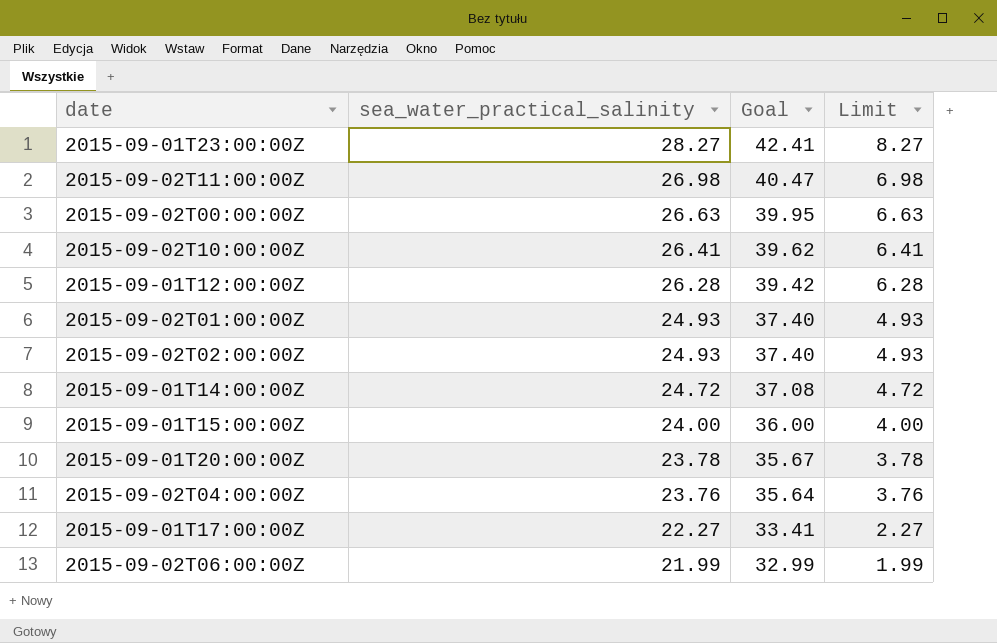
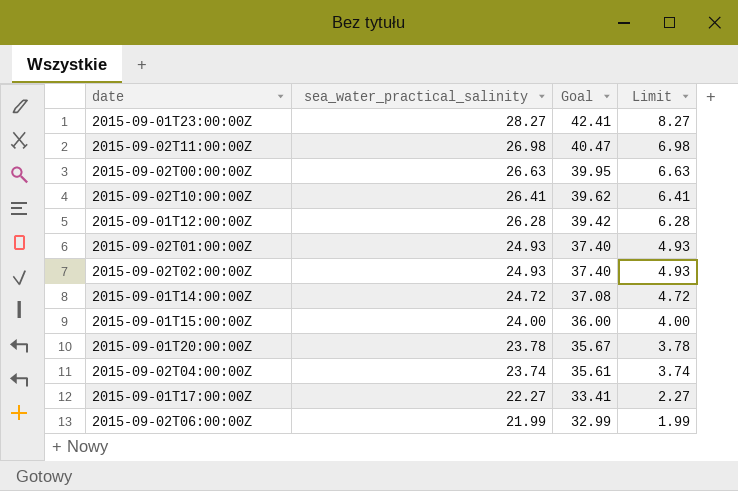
2015-09-02T04:00:00Z | sea_water_practical_salinity: 23.76 -> 23.74
2015-09-02T04:00:00Z | Goal: 35.64 -> 35.61
2015-09-02T04:00:00Z | Limit: 3.76 -> 3.74

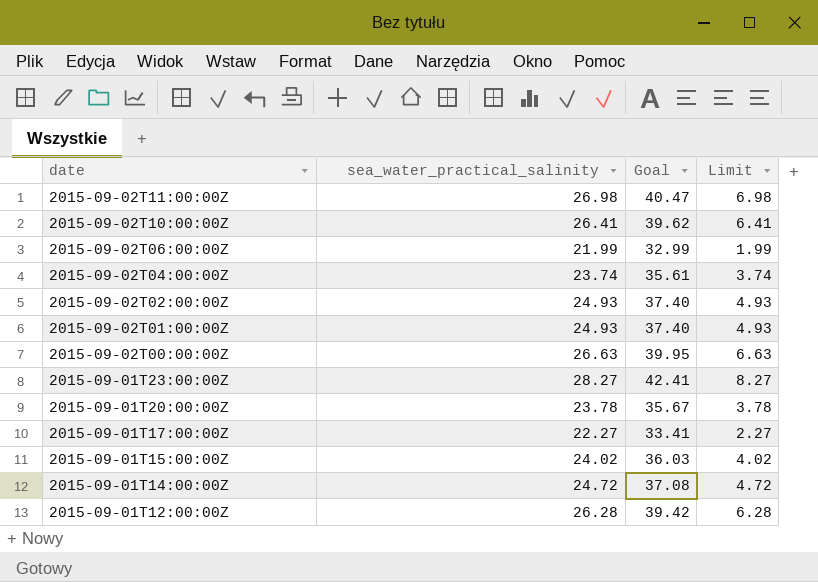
row order: sea_water_practical_salinity descending -> date descending
2015-09-01T15:00:00Z | sea_water_practical_salinity: 24.00 -> 24.02
2015-09-01T15:00:00Z | Goal: 36.00 -> 36.03
2015-09-01T15:00:00Z | Limit: 4.00 -> 4.02

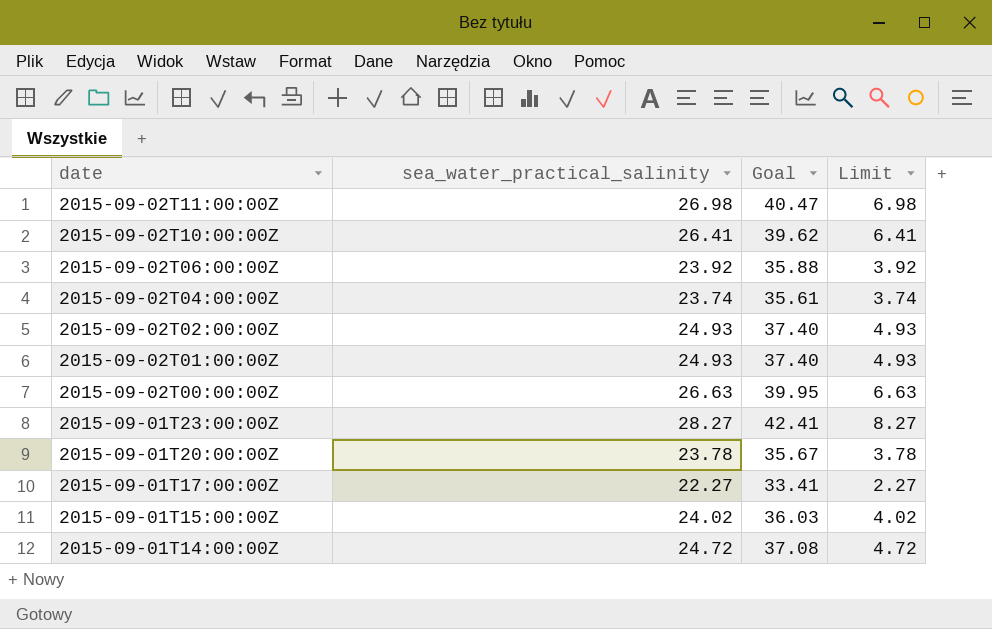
row 2015-09-01T12:00:00Z: 26.28 | 39.42 | 6.28 -> none
2015-09-02T06:00:00Z | sea_water_practical_salinity: 21.99 -> 23.92
2015-09-02T06:00:00Z | Goal: 32.99 -> 35.88
2015-09-02T06:00:00Z | Limit: 1.99 -> 3.92

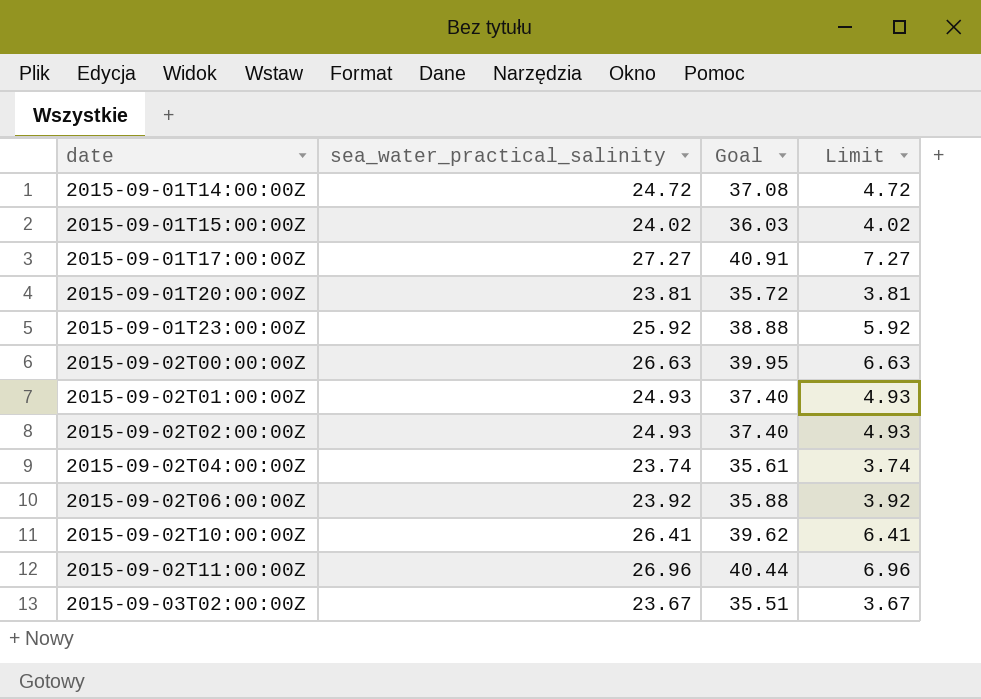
row order: date descending -> date ascending
2015-09-01T17:00:00Z | sea_water_practical_salinity: 22.27 -> 27.27
2015-09-01T17:00:00Z | Goal: 33.41 -> 40.91
2015-09-01T17:00:00Z | Limit: 2.27 -> 7.27
2015-09-01T20:00:00Z | sea_water_practical_salinity: 23.78 -> 23.81
2015-09-01T20:00:00Z | Goal: 35.67 -> 35.72
2015-09-01T20:00:00Z | Limit: 3.78 -> 3.81
2015-09-01T23:00:00Z | sea_water_practical_salinity: 28.27 -> 25.92
2015-09-01T23:00:00Z | Goal: 42.41 -> 38.88
2015-09-01T23:00:00Z | Limit: 8.27 -> 5.92
2015-09-02T11:00:00Z | sea_water_practical_salinity: 26.98 -> 26.96
2015-09-02T11:00:00Z | Goal: 40.47 -> 40.44
2015-09-02T11:00:00Z | Limit: 6.98 -> 6.96
row 2015-09-03T02:00:00Z: none -> 23.67 | 35.51 | 3.67

